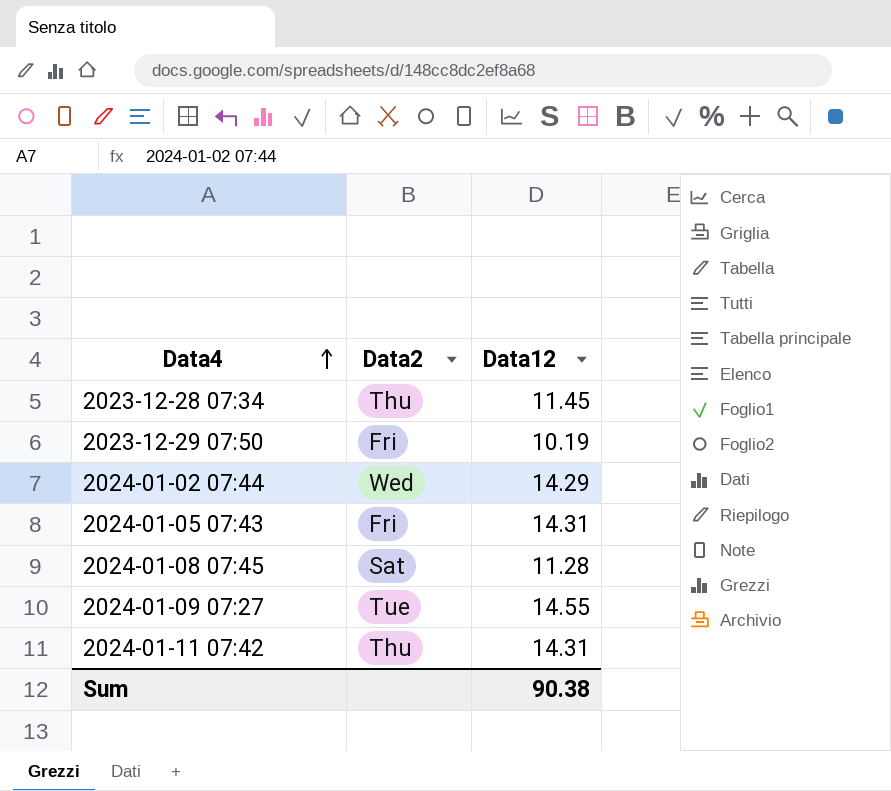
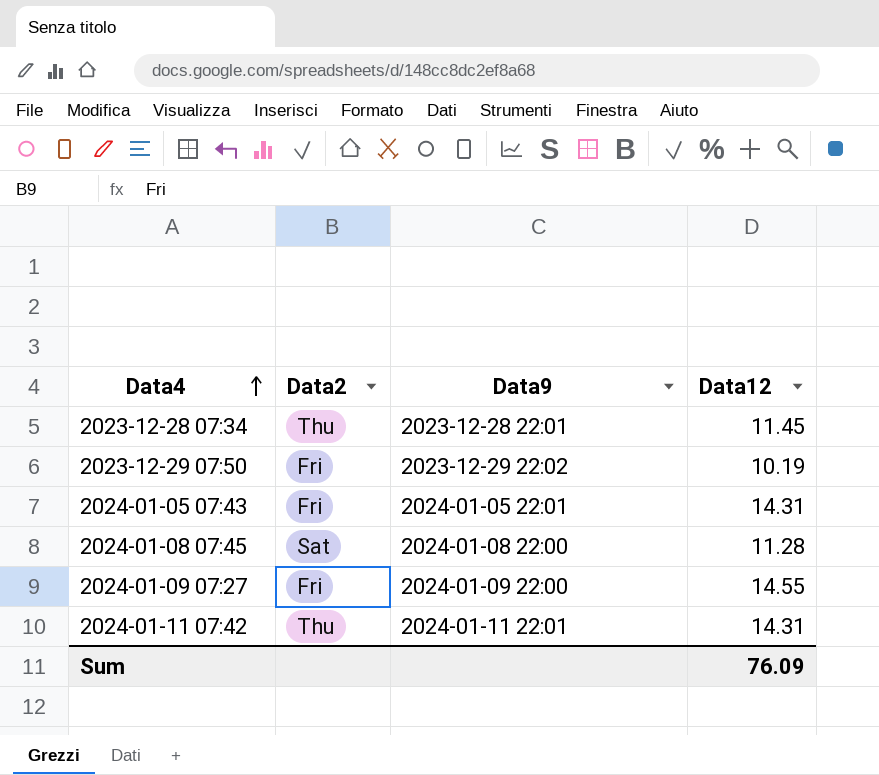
column Data9 | position: none -> 3
row 2024-01-02 07:44: Wed | 14.29 -> none
2024-01-09 07:27 | Data2: Tue -> Fri
Sum | Data12: 90.38 -> 76.09

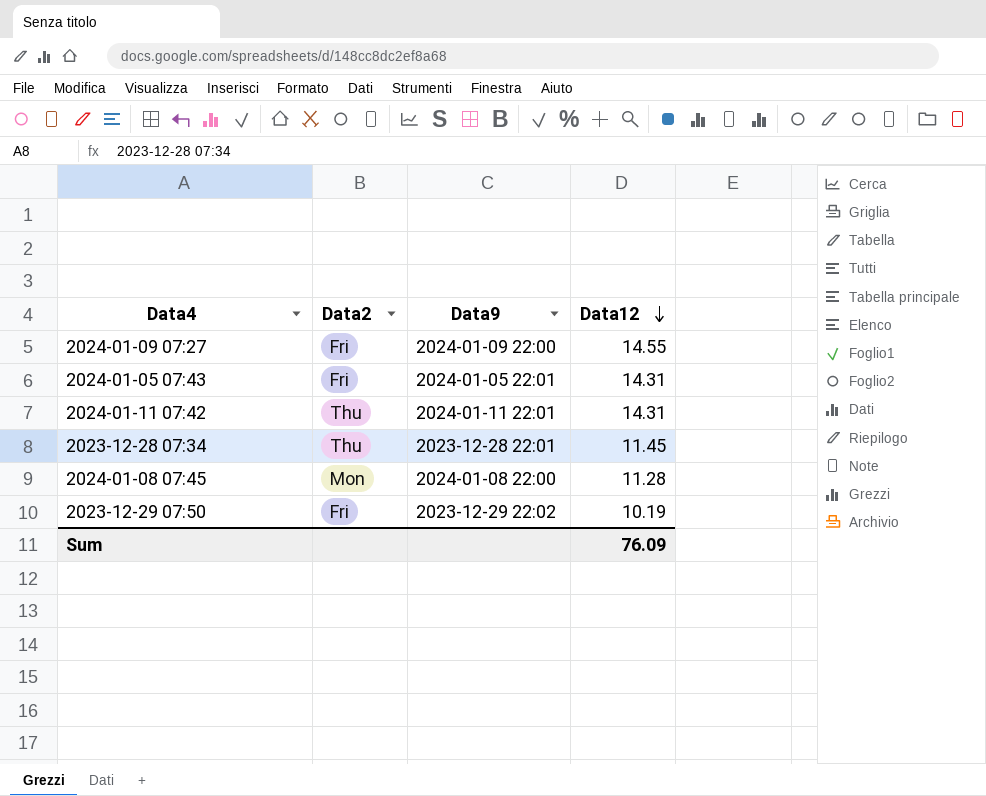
row order: Data4 ascending -> Data12 descending
2024-01-08 07:45 | Data2: Sat -> Mon

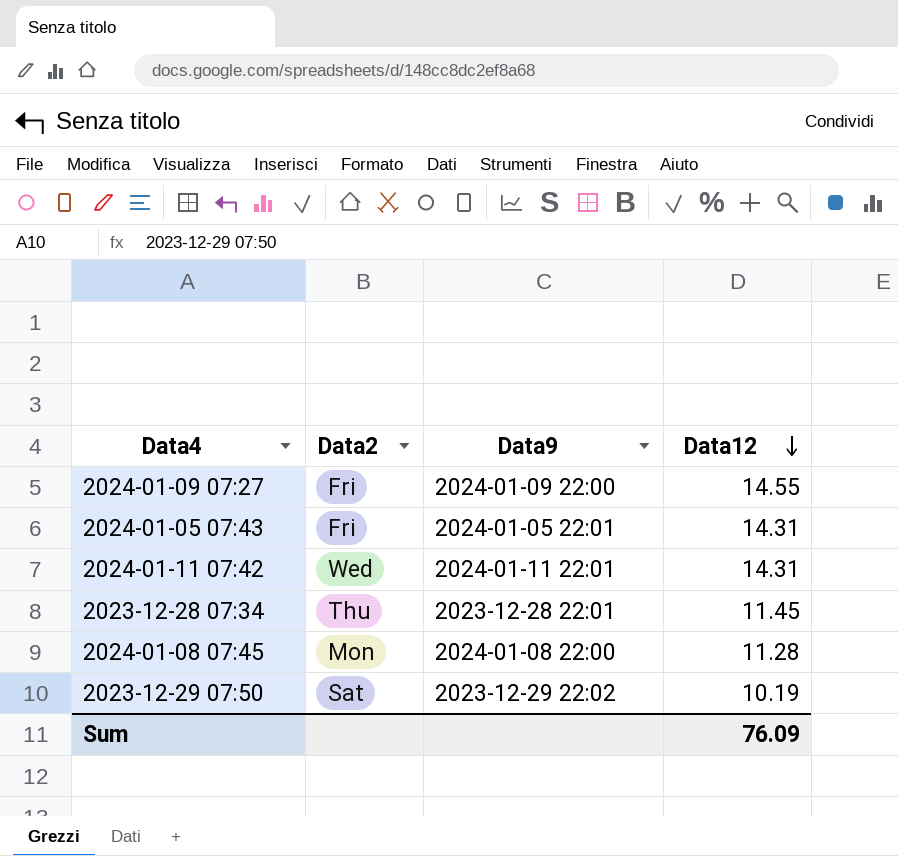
2024-01-11 07:42 | Data2: Thu -> Wed
2023-12-29 07:50 | Data2: Fri -> Sat

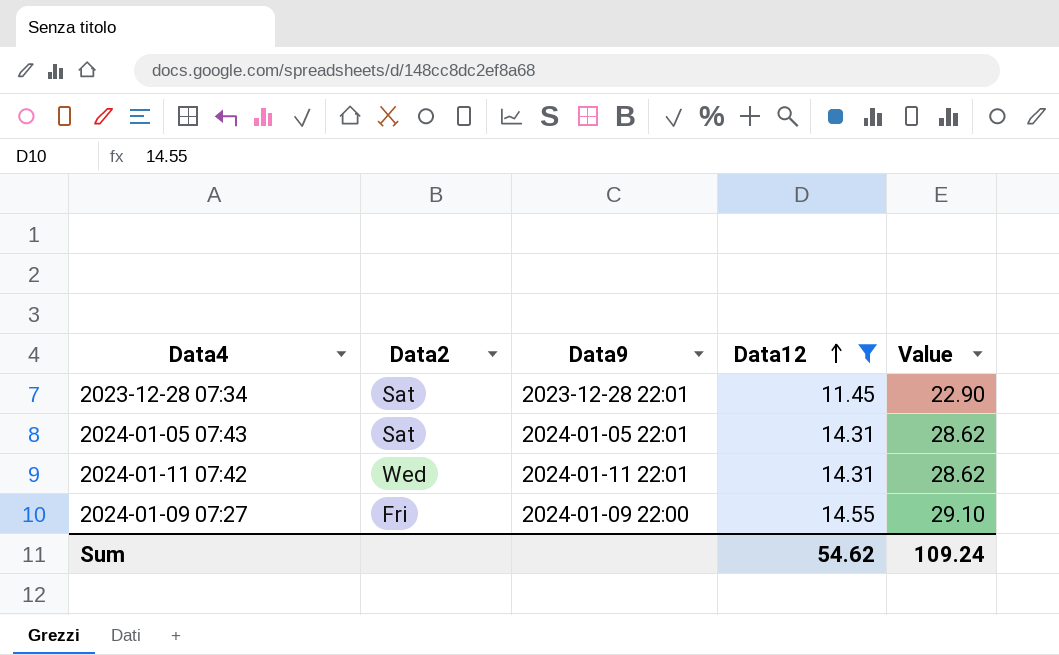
filter: none -> Data12 >= 11.45
row order: Data12 descending -> Data12 ascending
column Value | formula: none -> [Data12] * 2
2023-12-28 07:34 | Data2: Thu -> Sat
2024-01-05 07:43 | Data2: Fri -> Sat
Sum | Data12: 76.09 -> 54.62

